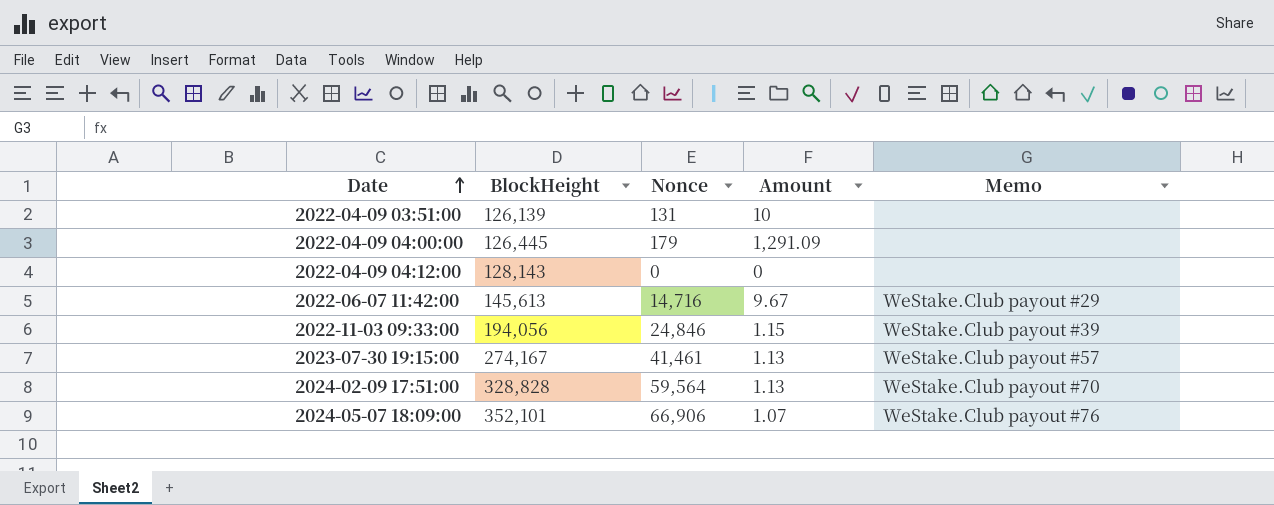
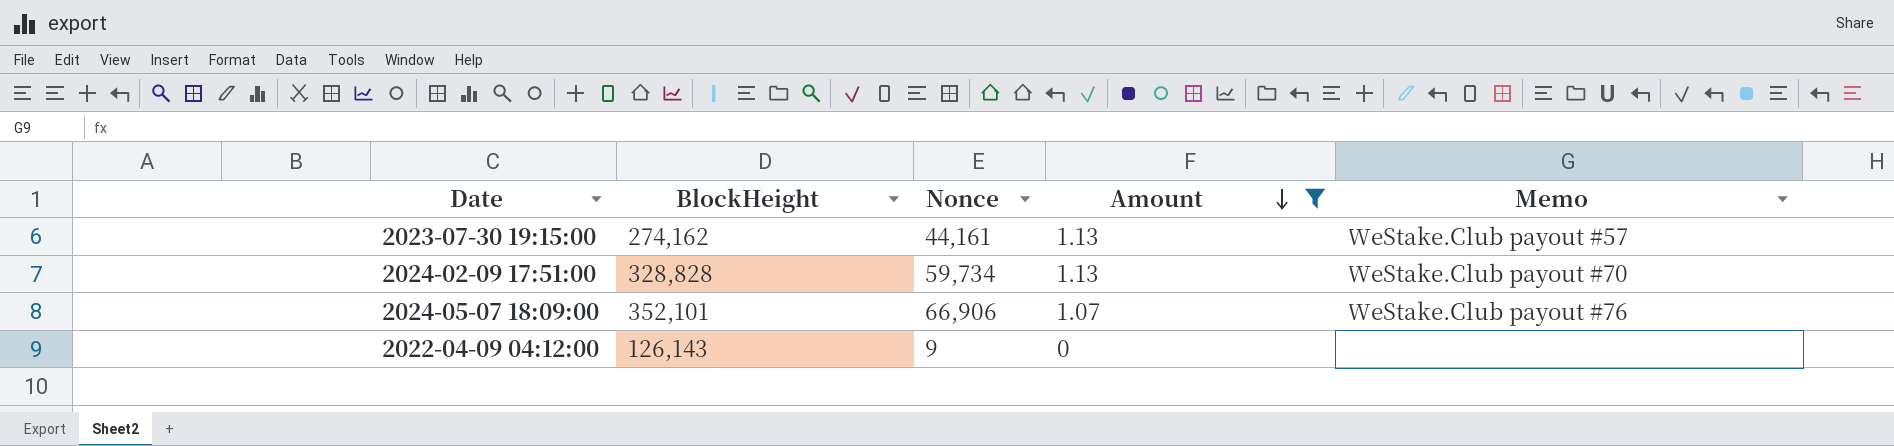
filter: none -> Amount <= 1.13
row order: Date ascending -> Amount descending
2023-07-30 19:15:00 | BlockHeight: 274,167 -> 274,162
2023-07-30 19:15:00 | Nonce: 41,461 -> 44,161
2024-02-09 17:51:00 | Nonce: 59,564 -> 59,734
2022-04-09 04:12:00 | BlockHeight: 128,143 -> 126,143
2022-04-09 04:12:00 | Nonce: 0 -> 9

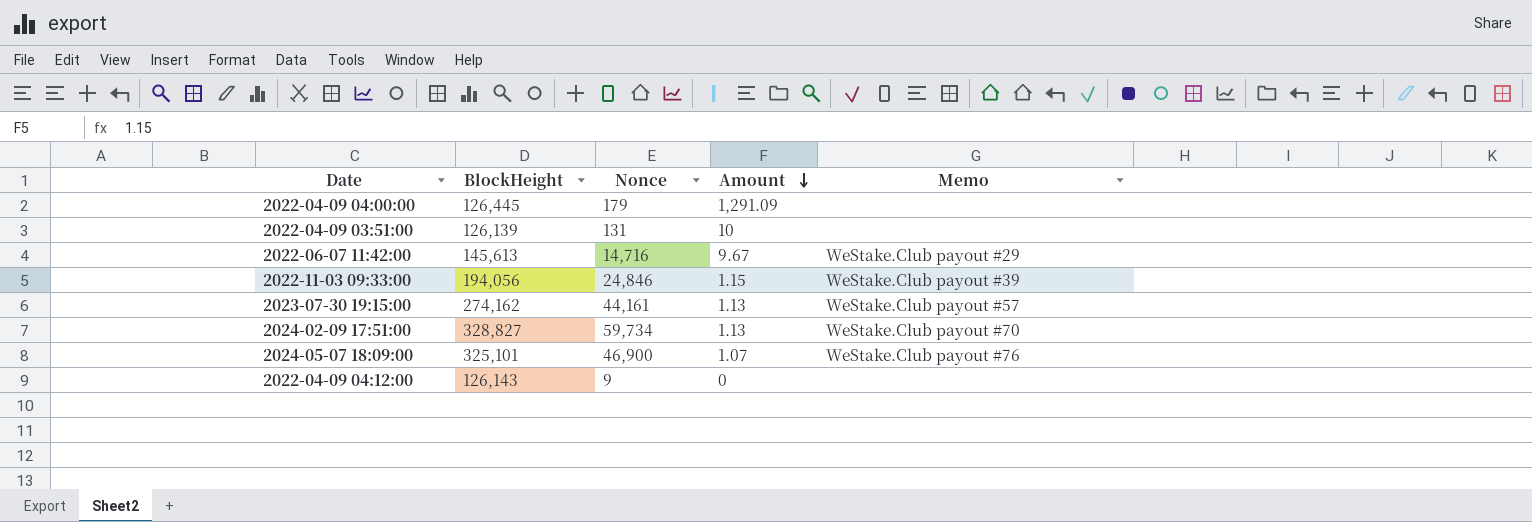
filter: Amount <= 1.13 -> none
2024-02-09 17:51:00 | BlockHeight: 328,828 -> 328,827
2024-05-07 18:09:00 | BlockHeight: 352,101 -> 325,101
2024-05-07 18:09:00 | Nonce: 66,906 -> 46,900

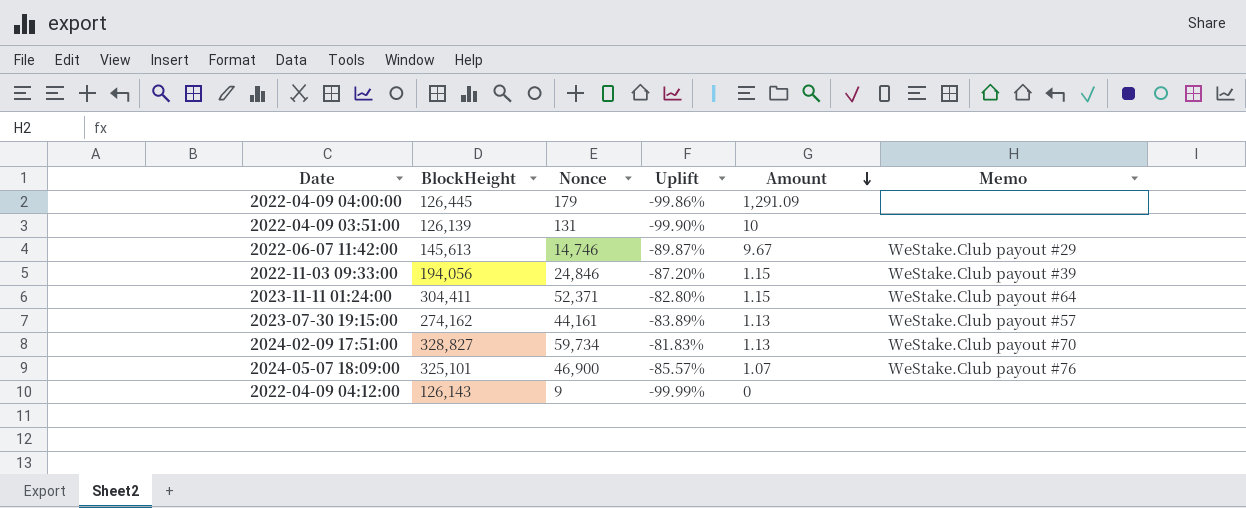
column Uplift | formula: none -> ([Nonce] - [BlockHeight]) / [BlockHeight]
2022-06-07 11:42:00 | Nonce: 14,716 -> 14,746
row 2023-11-11 01:24:00: none -> 304,411 | 52,371 | -82.80% | 1.15 | WeStake.Club payout #64

